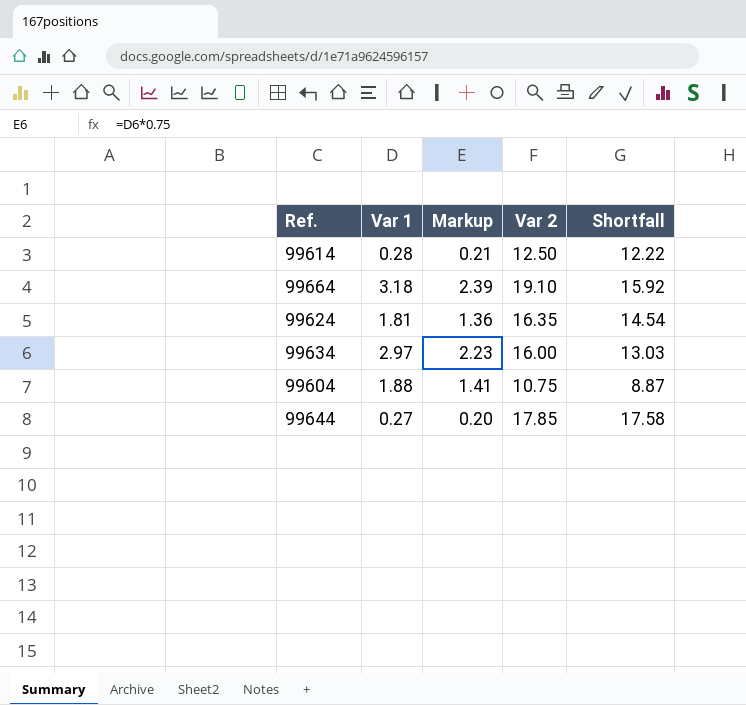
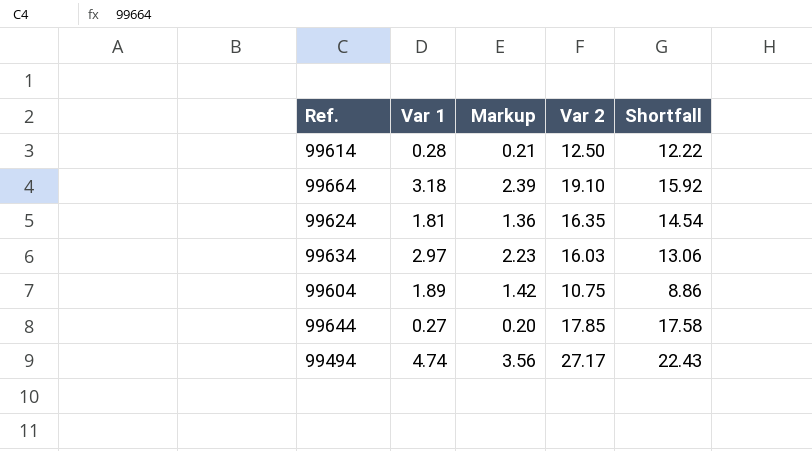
99634 | Var 2: 16.00 -> 16.03
99634 | Shortfall: 13.03 -> 13.06
99604 | Var 1: 1.88 -> 1.89
99604 | Markup: 1.41 -> 1.42
99604 | Shortfall: 8.87 -> 8.86
row 99494: none -> 4.74 | 3.56 | 27.17 | 22.43

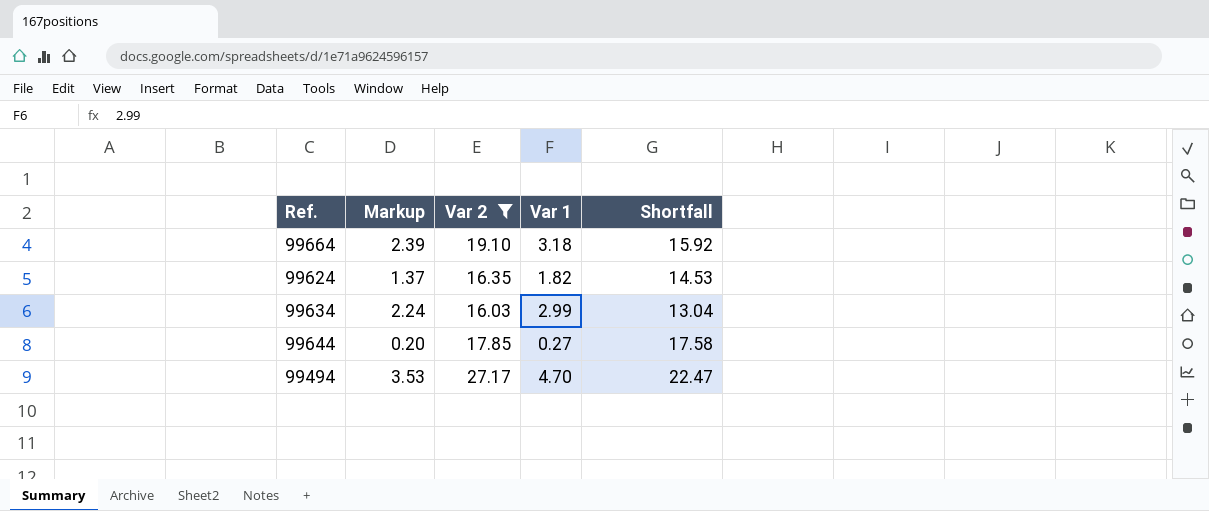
filter: none -> Var 2 >= 16.03
column Var 1 | position: 2 -> 4
99624 | Markup: 1.36 -> 1.37
99624 | Var 1: 1.81 -> 1.82
99624 | Shortfall: 14.54 -> 14.53
99634 | Markup: 2.23 -> 2.24
99634 | Var 1: 2.97 -> 2.99
99634 | Shortfall: 13.06 -> 13.04
99494 | Markup: 3.56 -> 3.53
99494 | Var 1: 4.74 -> 4.70
99494 | Shortfall: 22.43 -> 22.47

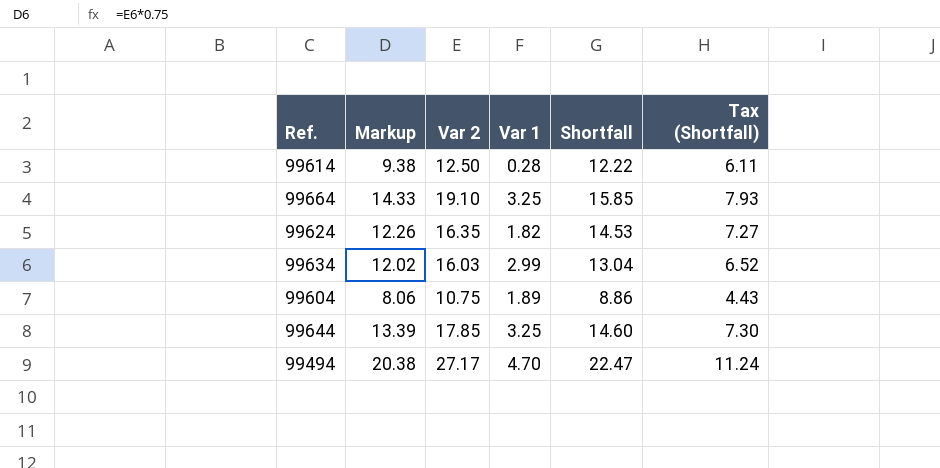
filter: Var 2 >= 16.03 -> none
column Markup | formula: [Var 1] * 0.75 -> [Var 2] * 0.75
column Tax (Shortfall) | formula: none -> [Shortfall] * 0.5
99664 | Var 1: 3.18 -> 3.25
99664 | Shortfall: 15.92 -> 15.85
99644 | Var 1: 0.27 -> 3.25
99644 | Shortfall: 17.58 -> 14.60

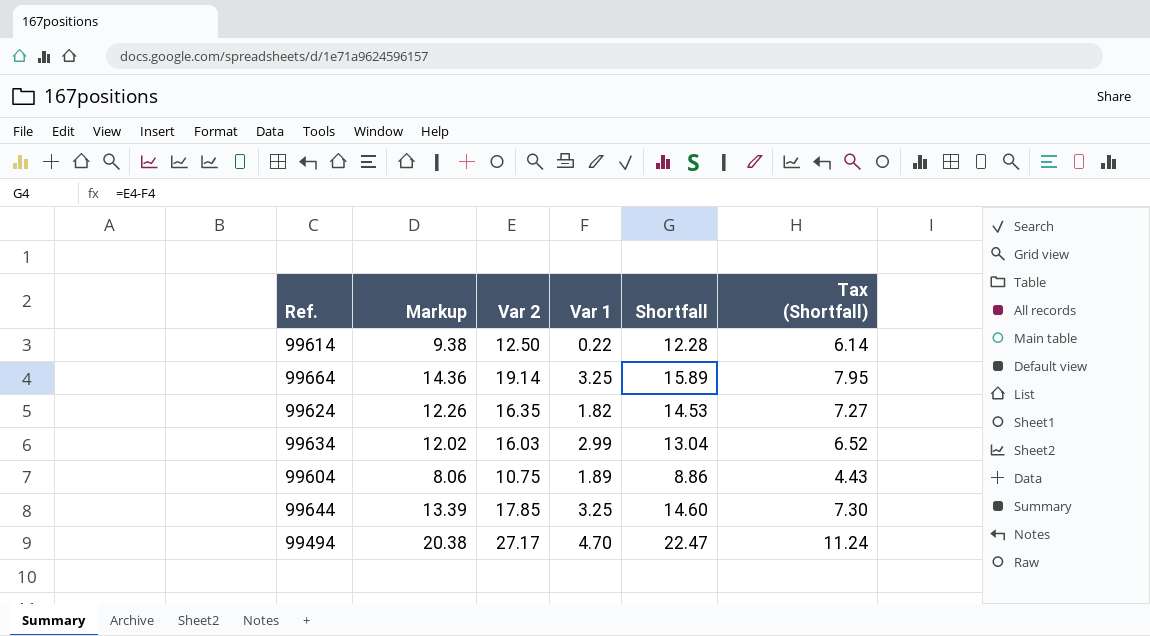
99614 | Var 1: 0.28 -> 0.22
99614 | Shortfall: 12.22 -> 12.28
99614 | Tax (Shortfall): 6.11 -> 6.14
99664 | Markup: 14.33 -> 14.36
99664 | Var 2: 19.10 -> 19.14
99664 | Shortfall: 15.85 -> 15.89
99664 | Tax (Shortfall): 7.93 -> 7.95

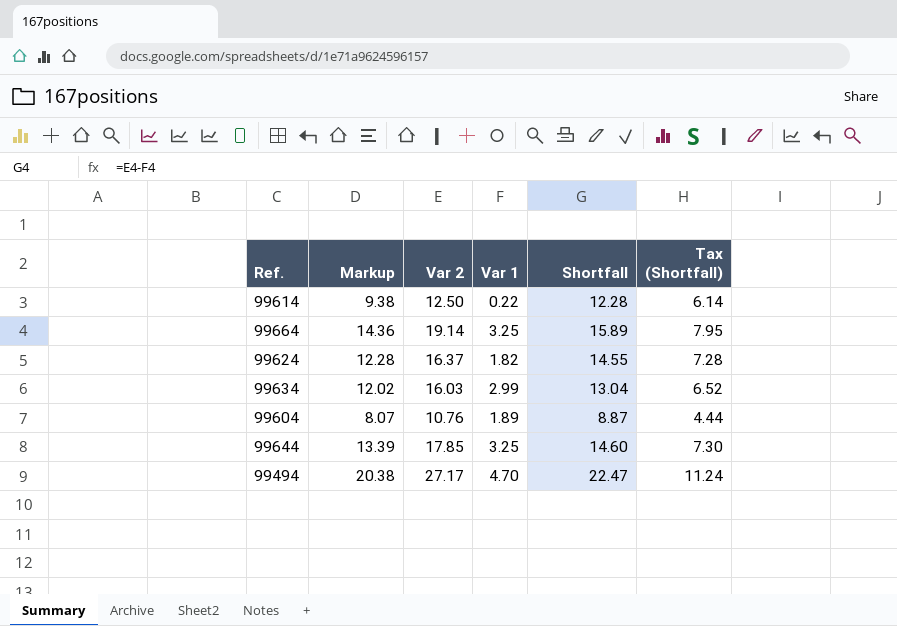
99624 | Markup: 12.26 -> 12.28
99624 | Var 2: 16.35 -> 16.37
99624 | Shortfall: 14.53 -> 14.55
99624 | Tax (Shortfall): 7.27 -> 7.28
99604 | Markup: 8.06 -> 8.07
99604 | Var 2: 10.75 -> 10.76
99604 | Shortfall: 8.86 -> 8.87
99604 | Tax (Shortfall): 4.43 -> 4.44

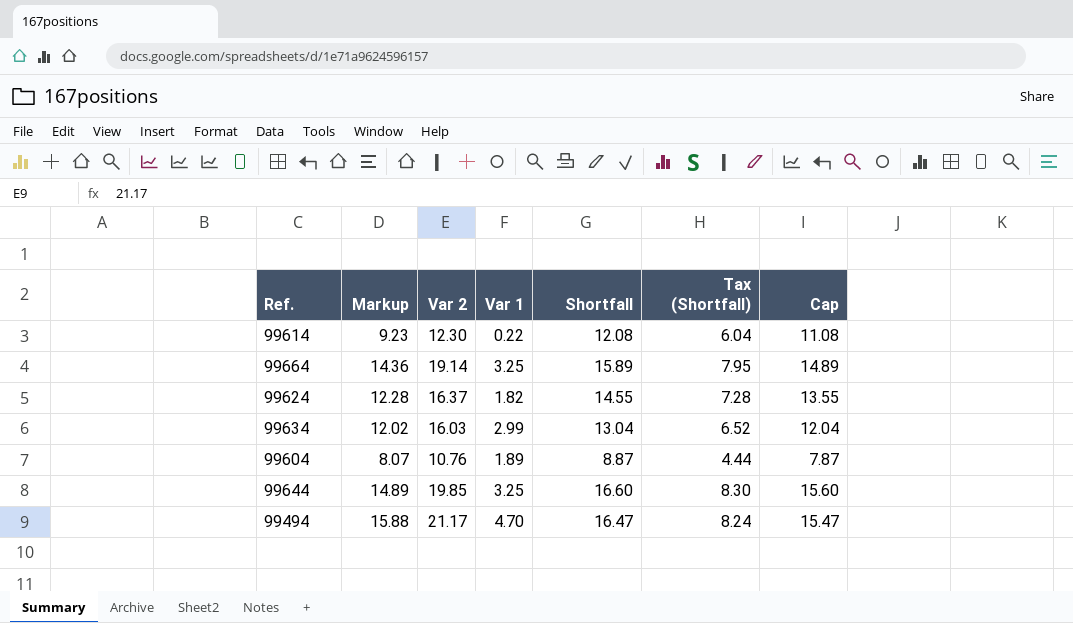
column Cap | formula: none -> [Shortfall] - 1
99614 | Markup: 9.38 -> 9.23
99614 | Var 2: 12.50 -> 12.30
99614 | Shortfall: 12.28 -> 12.08
99614 | Tax (Shortfall): 6.14 -> 6.04
99644 | Markup: 13.39 -> 14.89
99644 | Var 2: 17.85 -> 19.85
99644 | Shortfall: 14.60 -> 16.60
99644 | Tax (Shortfall): 7.30 -> 8.30
99494 | Markup: 20.38 -> 15.88
99494 | Var 2: 27.17 -> 21.17
99494 | Shortfall: 22.47 -> 16.47
99494 | Tax (Shortfall): 11.24 -> 8.24

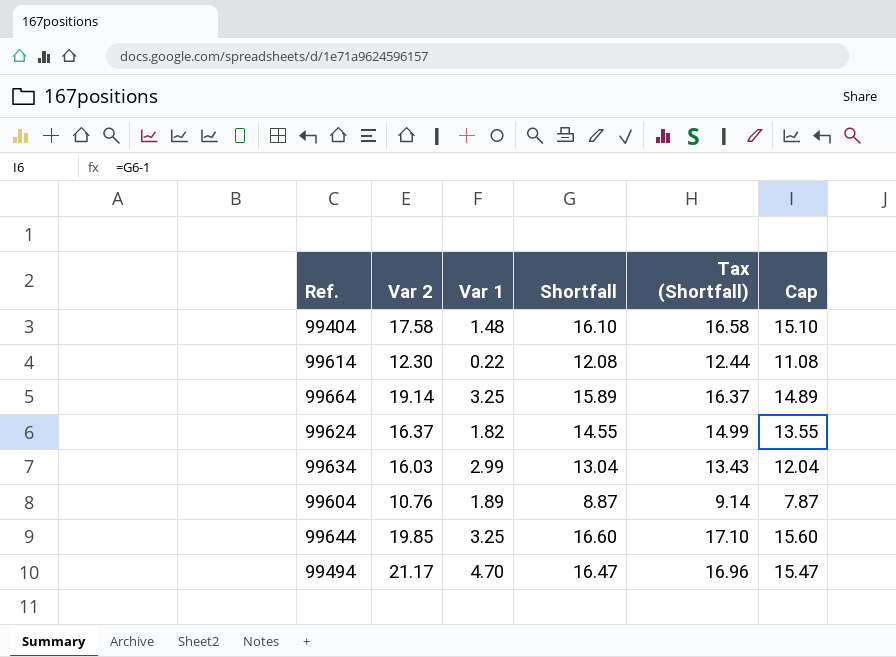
column Markup | formula: [Var 2] * 0.75 -> none
column Tax (Shortfall) | formula: [Shortfall] * 0.5 -> [Shortfall] * 1.03
row 99404: none -> 17.58 | 1.48 | 16.10 | 16.58 | 15.10

